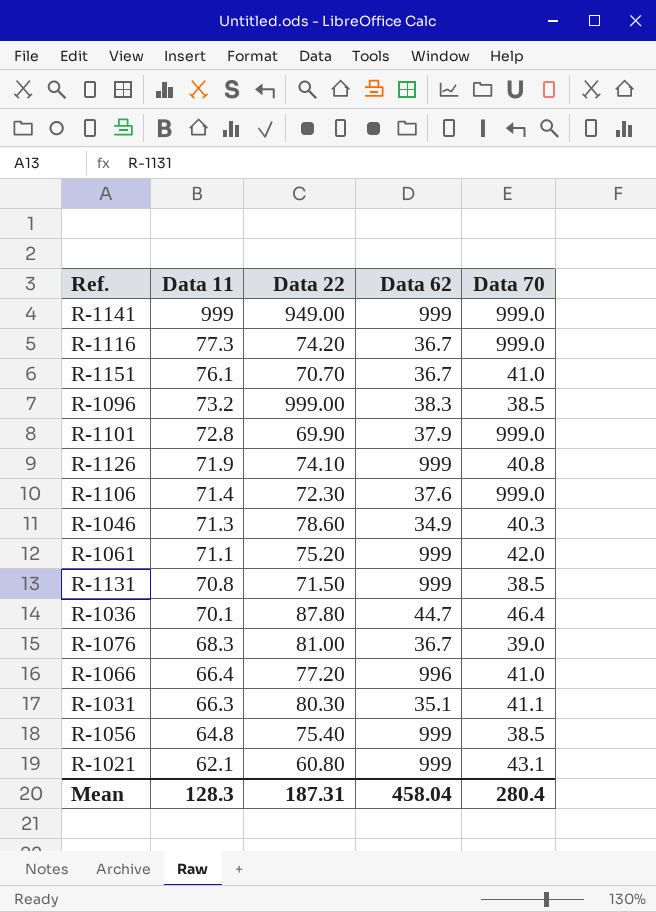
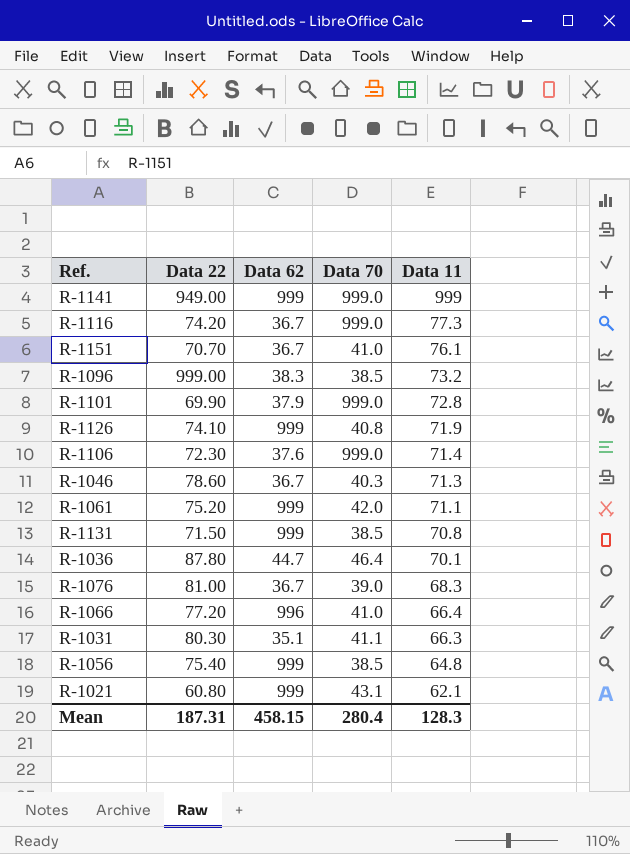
column Data 11 | position: 2 -> 5
R-1046 | Data 62: 34.9 -> 36.7
Mean | Data 62: 458.04 -> 458.15

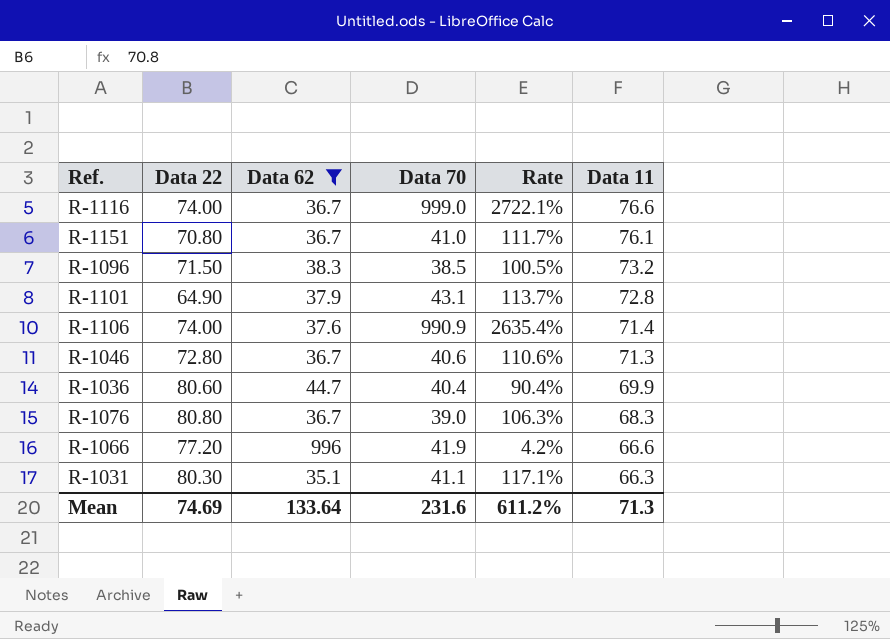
filter: none -> Data 62 != 999
column Rate | formula: none -> [Data 70] / [Data 62]
R-1116 | Data 22: 74.20 -> 74.00
R-1116 | Data 11: 77.3 -> 76.6
R-1151 | Data 22: 70.70 -> 70.80
R-1096 | Data 22: 999.00 -> 71.50
R-1101 | Data 22: 69.90 -> 64.90
R-1101 | Data 70: 999.0 -> 43.1
R-1106 | Data 22: 72.30 -> 74.00
R-1106 | Data 70: 999.0 -> 990.9
R-1046 | Data 22: 78.60 -> 72.80
R-1046 | Data 70: 40.3 -> 40.6
R-1036 | Data 22: 87.80 -> 80.60
R-1036 | Data 70: 46.4 -> 40.4
R-1036 | Data 11: 70.1 -> 69.9
R-1076 | Data 22: 81.00 -> 80.80
R-1066 | Data 70: 41.0 -> 41.9
R-1066 | Data 11: 66.4 -> 66.6
Mean | Data 22: 187.31 -> 74.69
Mean | Data 62: 458.15 -> 133.64
Mean | Data 70: 280.4 -> 231.6
Mean | Data 11: 128.3 -> 71.3

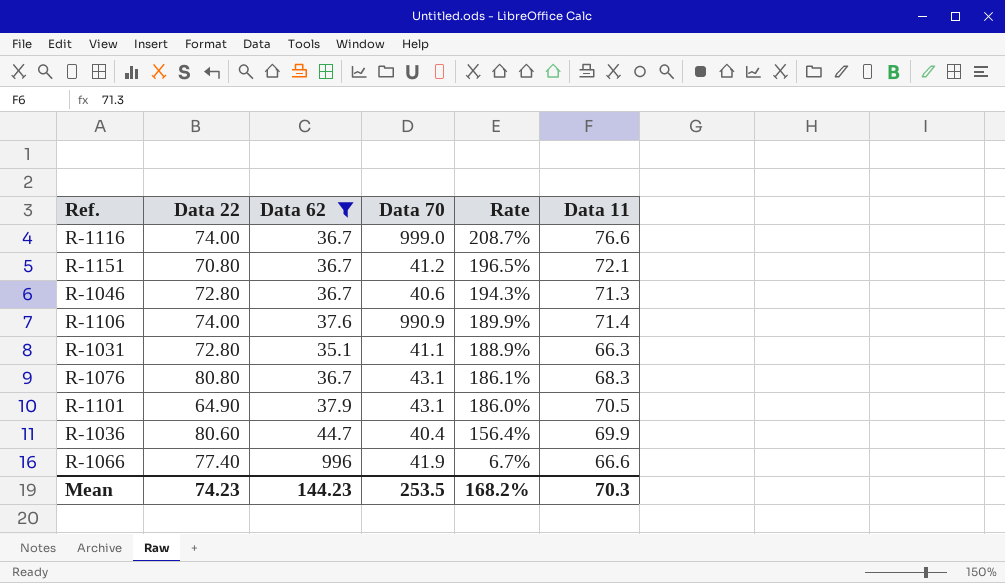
row order: Data 11 descending -> Rate descending
column Rate | formula: [Data 70] / [Data 62] -> [Data 11] / [Data 62]
row R-1096: 71.50 | 38.3 | 38.5 | 100.5% | 73.2 -> none
R-1151 | Data 70: 41.0 -> 41.2
R-1151 | Data 11: 76.1 -> 72.1
R-1031 | Data 22: 80.30 -> 72.80
R-1076 | Data 70: 39.0 -> 43.1
R-1101 | Data 11: 72.8 -> 70.5
R-1066 | Data 22: 77.20 -> 77.40
Mean | Data 22: 74.69 -> 74.23
Mean | Data 62: 133.64 -> 144.23
Mean | Data 70: 231.6 -> 253.5
Mean | Rate: 611.2% -> 168.2%
Mean | Data 11: 71.3 -> 70.3

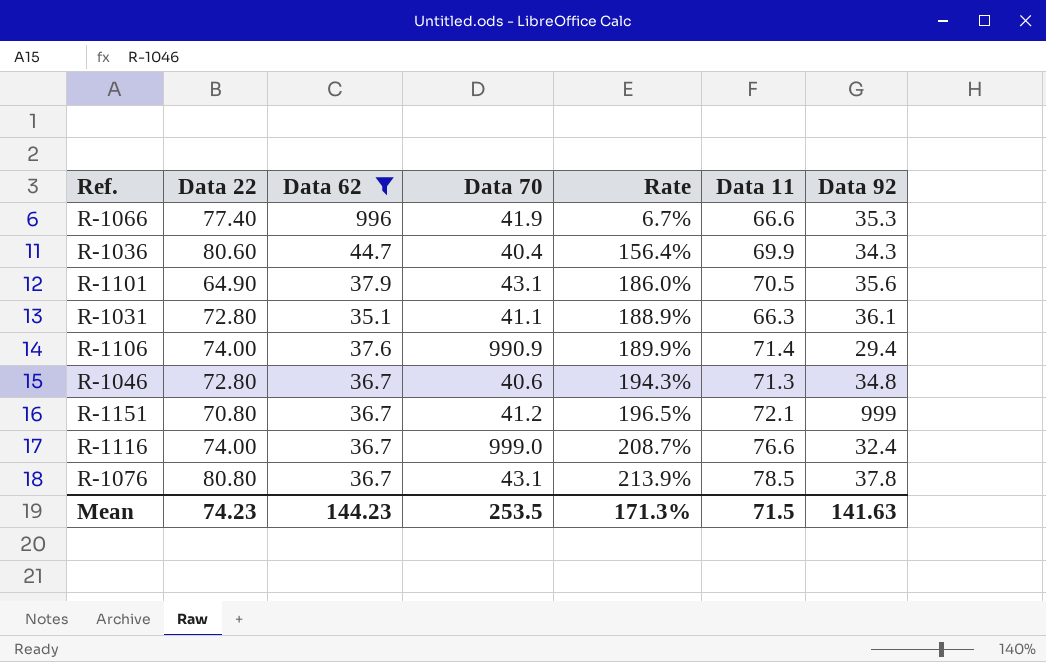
row order: Rate descending -> Rate ascending
column Data 92 | position: none -> 7
R-1076 | Rate: 186.1% -> 213.9%
R-1076 | Data 11: 68.3 -> 78.5
Mean | Rate: 168.2% -> 171.3%
Mean | Data 11: 70.3 -> 71.5

